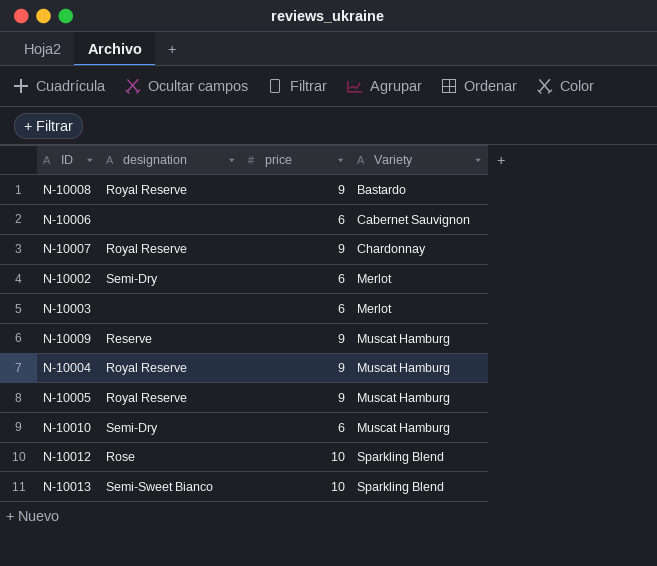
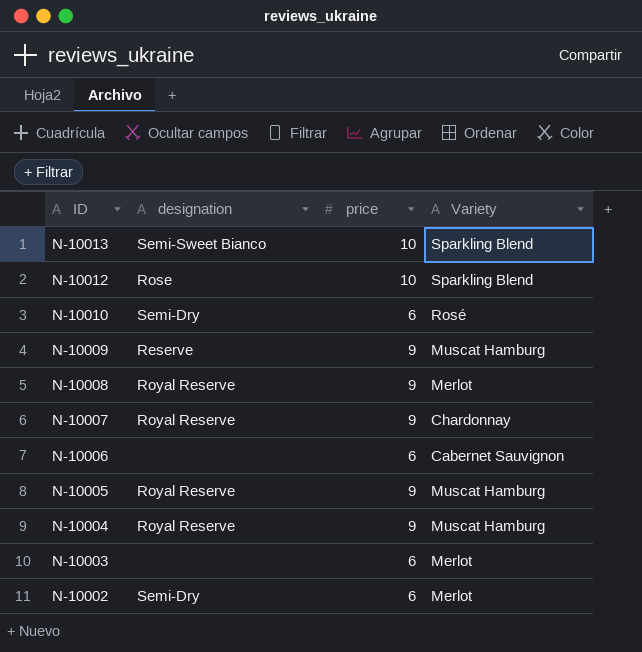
row order: Variety ascending -> ID descending
N-10010 | Variety: Muscat Hamburg -> Rosé
N-10008 | Variety: Bastardo -> Merlot

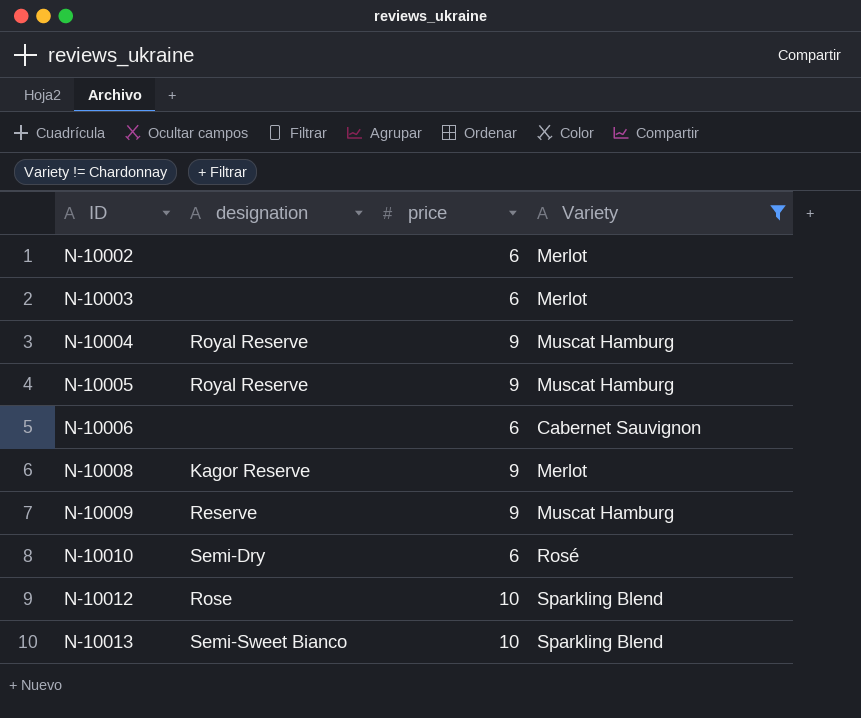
filter: none -> Variety != Chardonnay
row order: ID descending -> ID ascending
N-10002 | designation: Semi-Dry -> none
N-10008 | designation: Royal Reserve -> Kagor Reserve

